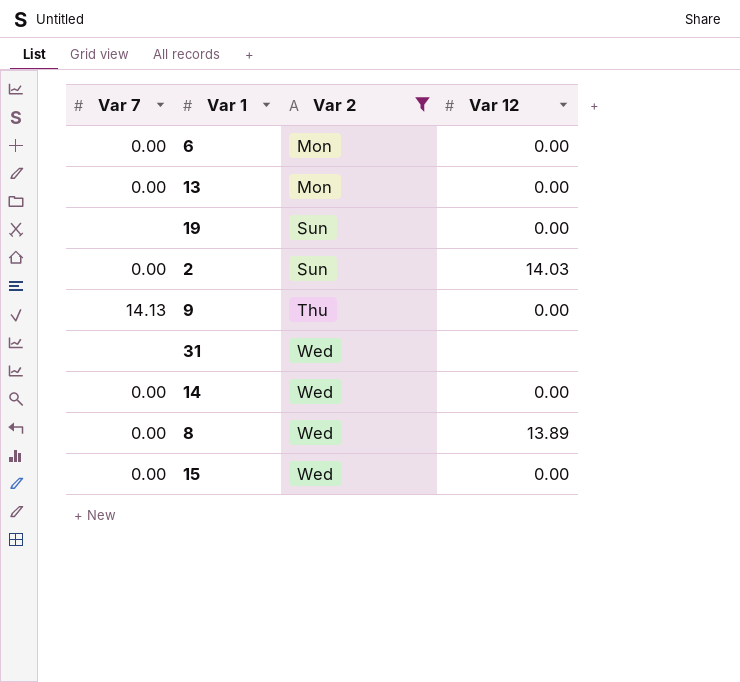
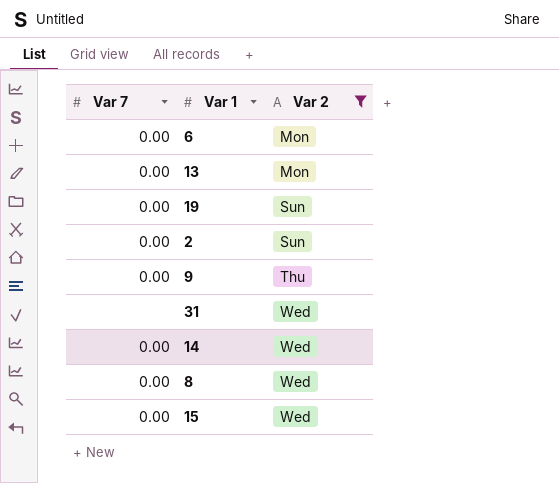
column Var 12 | position: 4 -> none
19 | Var 7: none -> 0.00
9 | Var 7: 14.13 -> 0.00

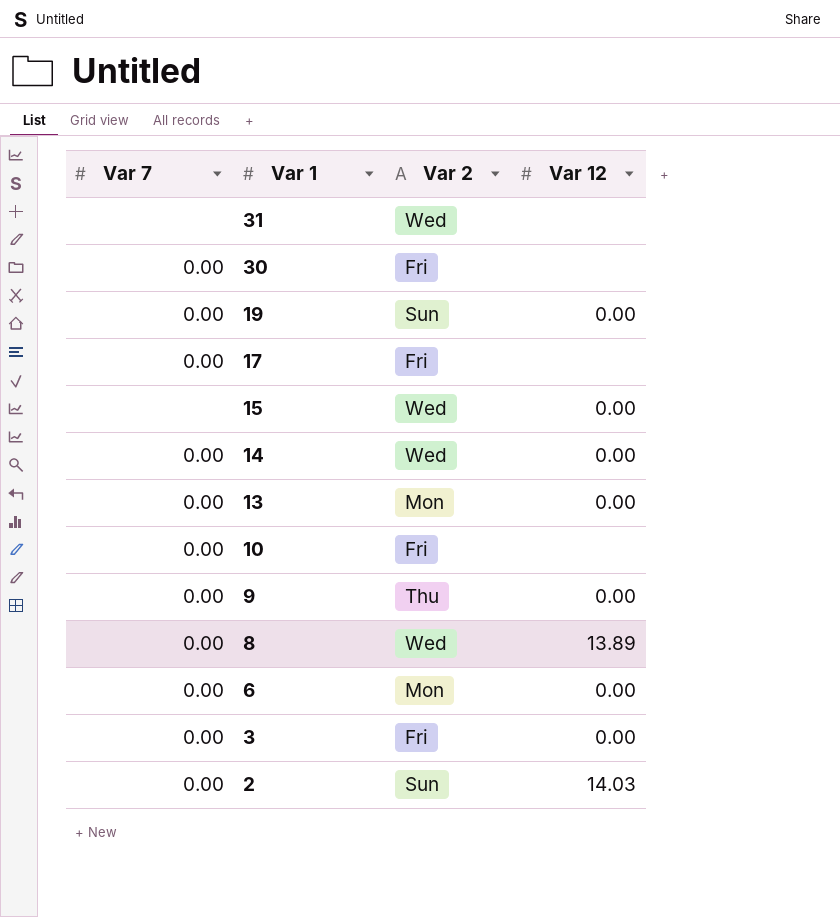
filter: Var 2 != Fri -> none
row order: Var 2 ascending -> Var 1 descending
column Var 12 | position: none -> 4
15 | Var 7: 0.00 -> none

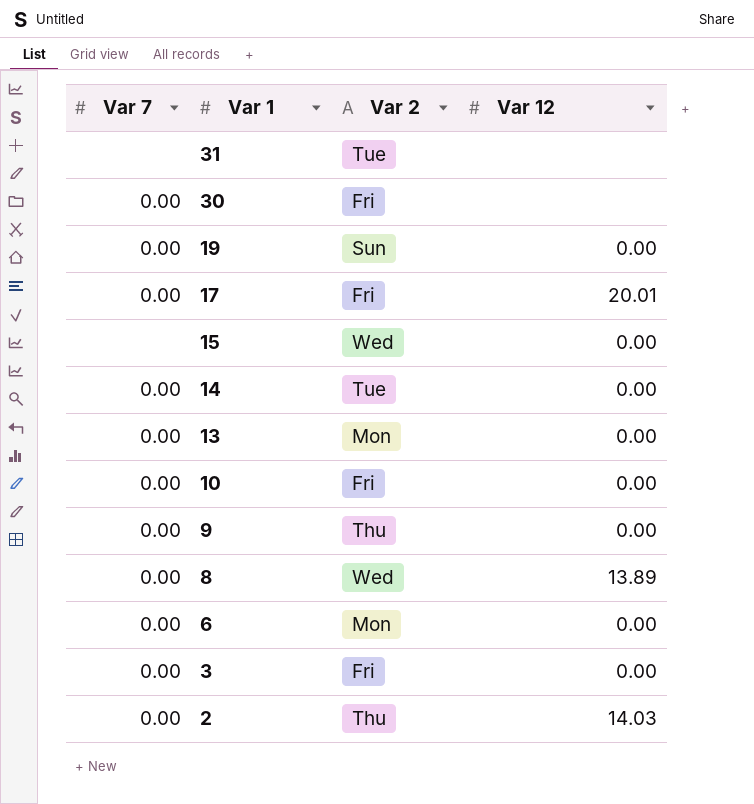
31 | Var 2: Wed -> Tue
17 | Var 12: none -> 20.01
14 | Var 2: Wed -> Tue
10 | Var 12: none -> 0.00
2 | Var 2: Sun -> Thu

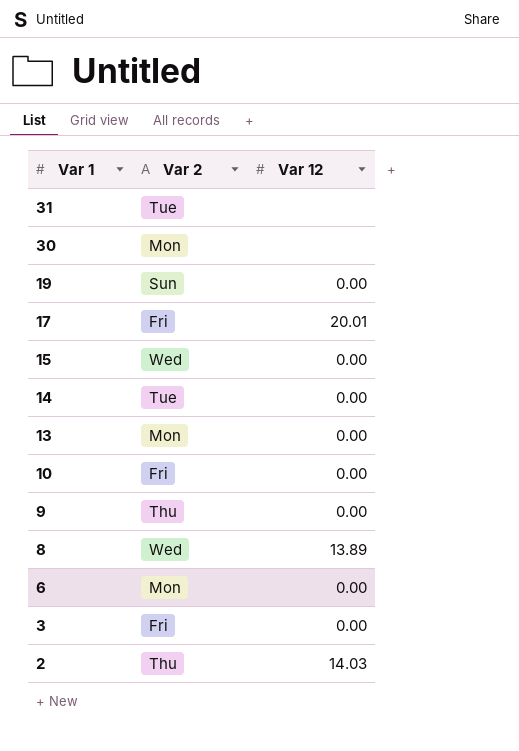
column Var 7 | position: 1 -> none
30 | Var 2: Fri -> Mon

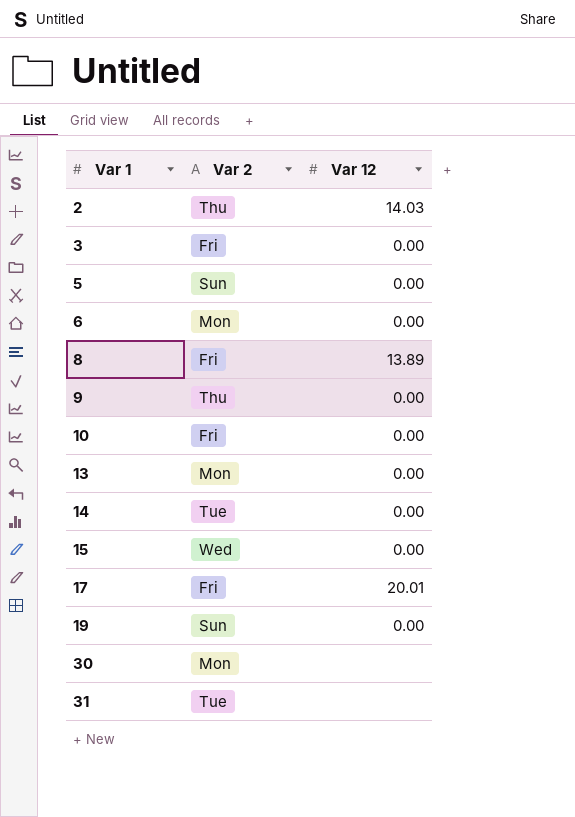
row order: Var 1 descending -> Var 1 ascending
row 5: none -> Sun | 0.00
8 | Var 2: Wed -> Fri

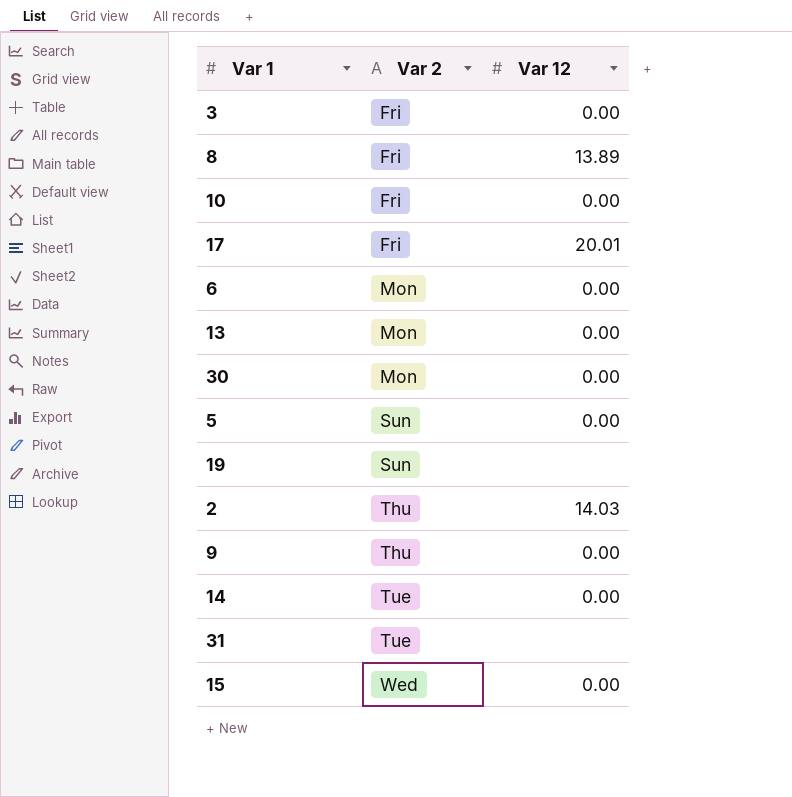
row order: Var 1 ascending -> Var 2 ascending
30 | Var 12: none -> 0.00
19 | Var 12: 0.00 -> none

